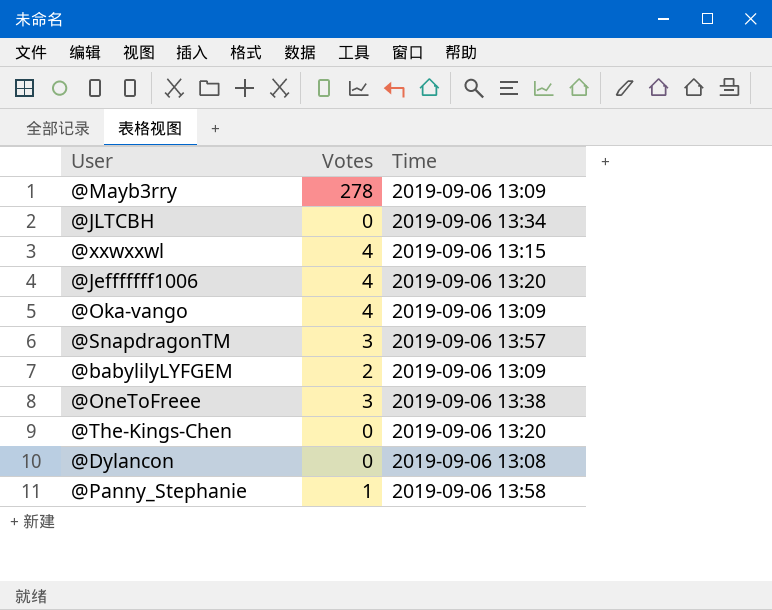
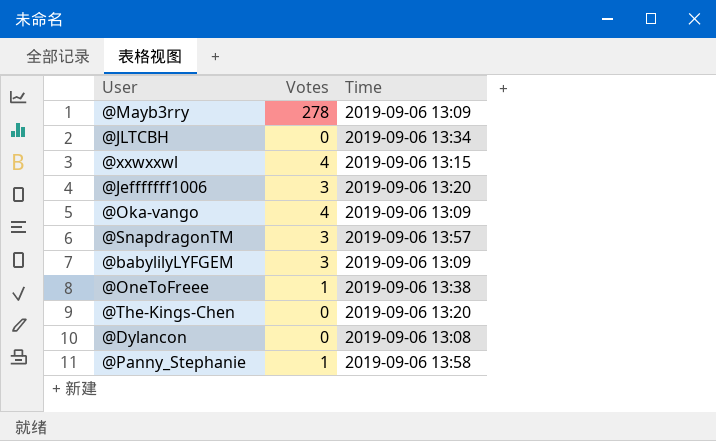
@Jefffffff1006 | Votes: 4 -> 3
@babylilyLYFGEM | Votes: 2 -> 3
@OneToFreee | Votes: 3 -> 1

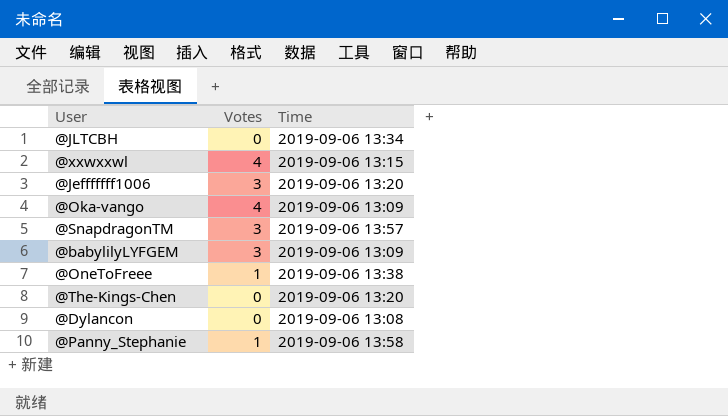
row @Mayb3rry: 278 | 2019-09-06 13:09 -> none

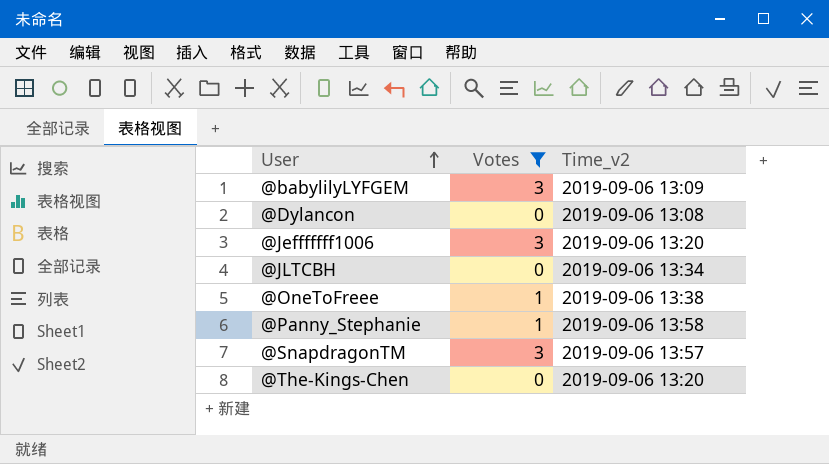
filter: none -> Votes != 4
row order: none -> User ascending
column name: Time -> Time_v2

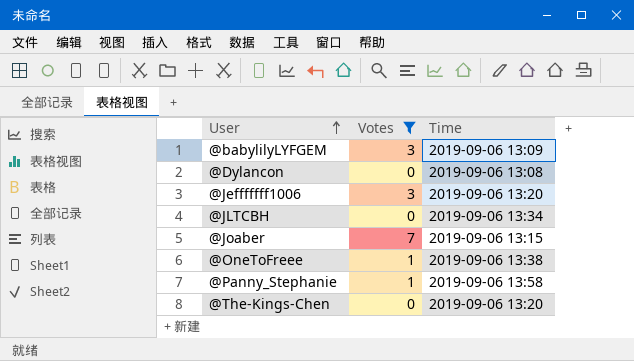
column name: Time_v2 -> Time
row @SnapdragonTM: 3 | 2019-09-06 13:57 -> none
row @Joaber: none -> 7 | 2019-09-06 13:15

